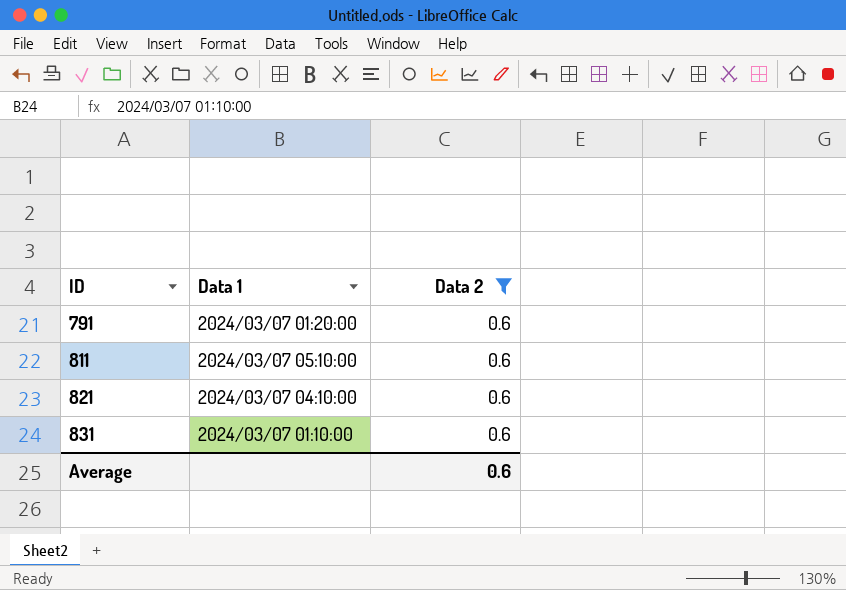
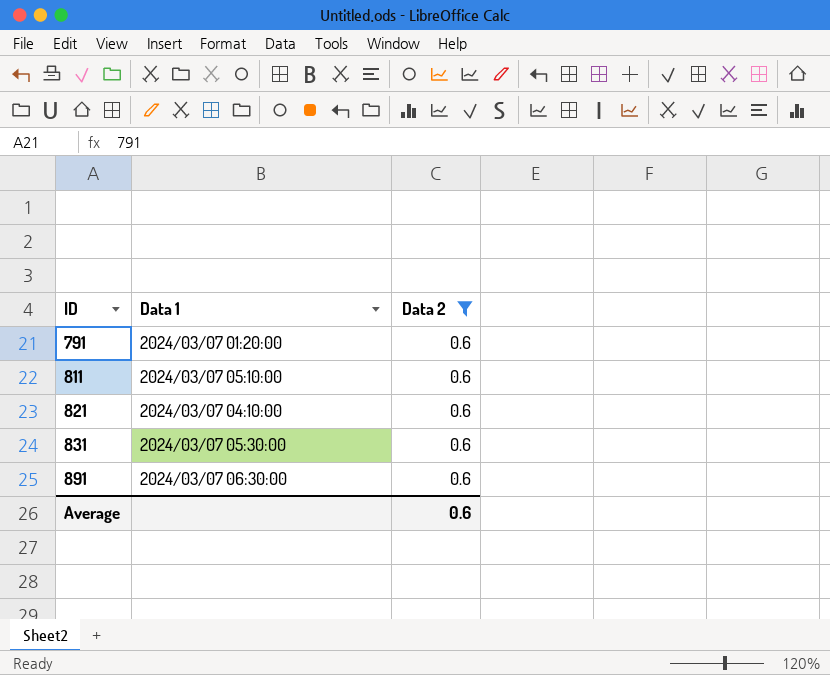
831 | Data 1: 2024/03/07 01:10:00 -> 2024/03/07 05:30:00
row 891: none -> 2024/03/07 06:30:00 | 0.6

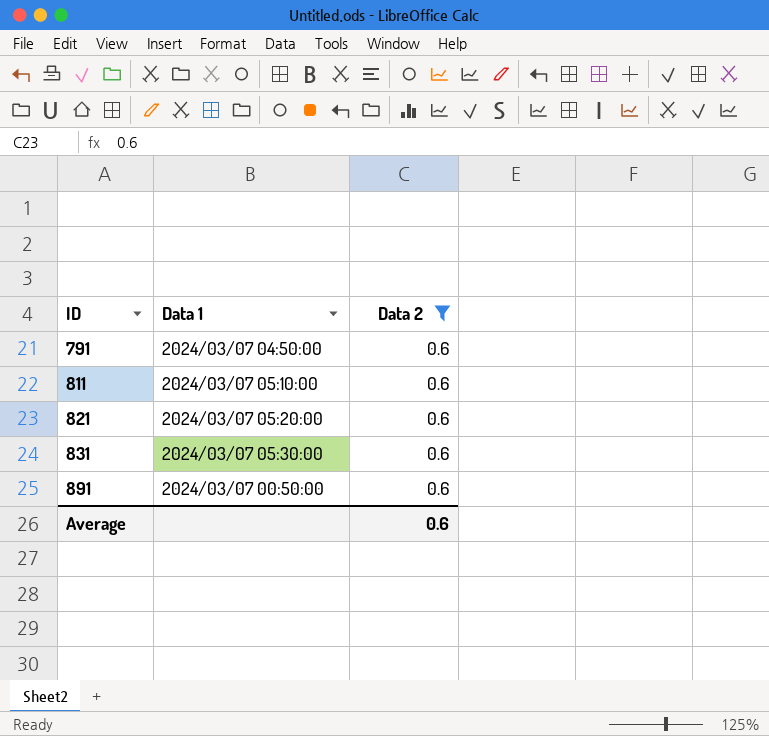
791 | Data 1: 2024/03/07 01:20:00 -> 2024/03/07 04:50:00
821 | Data 1: 2024/03/07 04:10:00 -> 2024/03/07 05:20:00
891 | Data 1: 2024/03/07 06:30:00 -> 2024/03/07 00:50:00

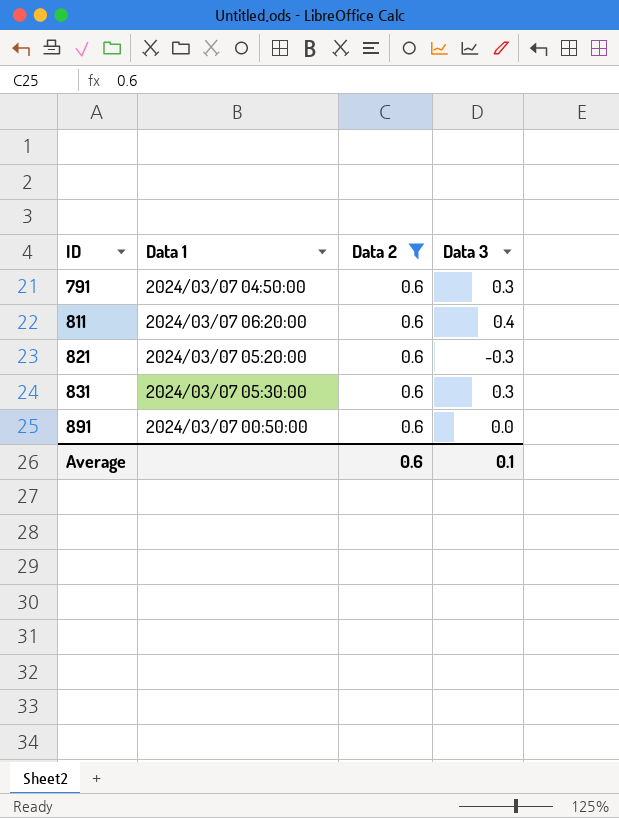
column Data 3 | position: none -> 4
811 | Data 1: 2024/03/07 05:10:00 -> 2024/03/07 06:20:00

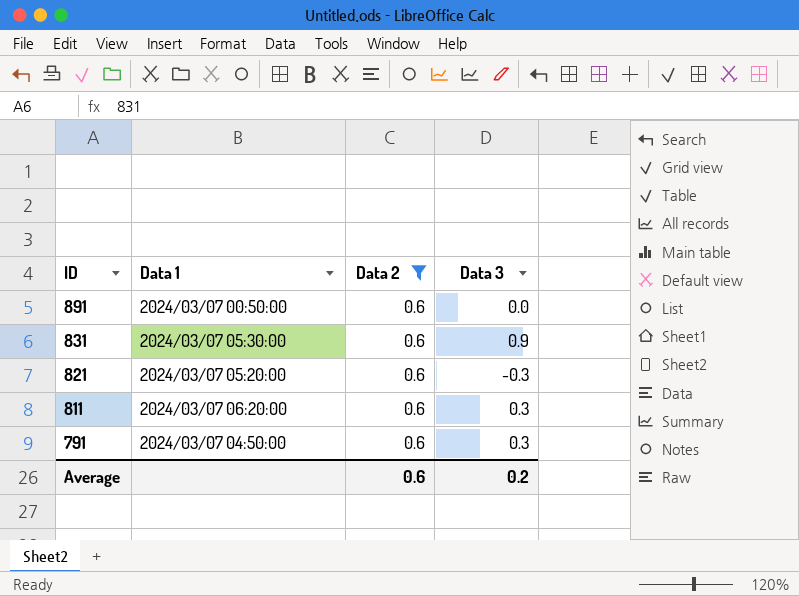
row order: ID ascending -> ID descending
831 | Data 3: 0.3 -> 0.9
811 | Data 3: 0.4 -> 0.3
Average | Data 3: 0.1 -> 0.2

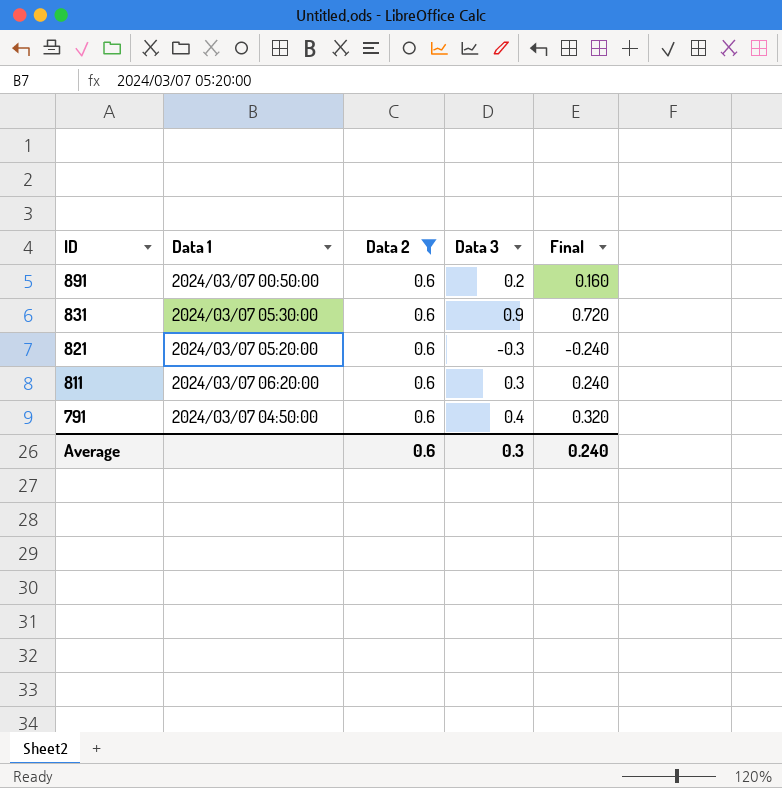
column Final | formula: none -> [Data 3] * 0.8
891 | Data 3: 0.0 -> 0.2
791 | Data 3: 0.3 -> 0.4
Average | Data 3: 0.2 -> 0.3

